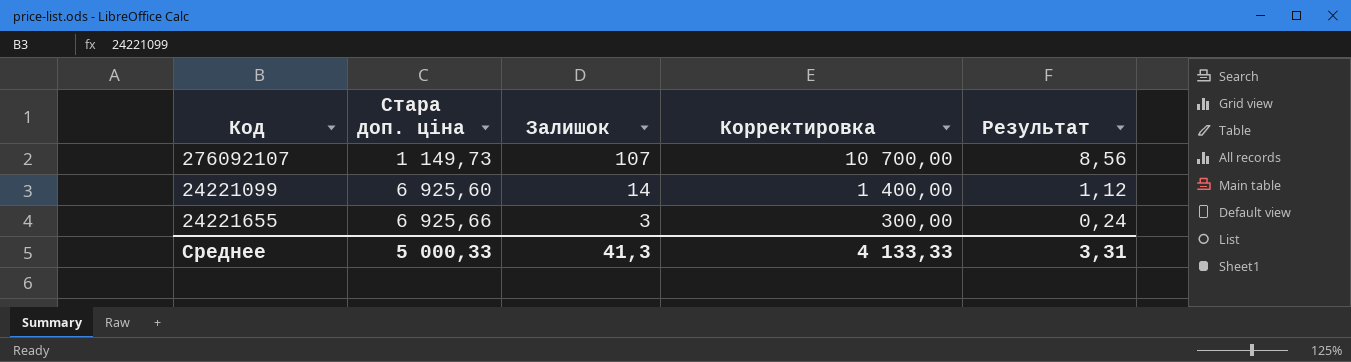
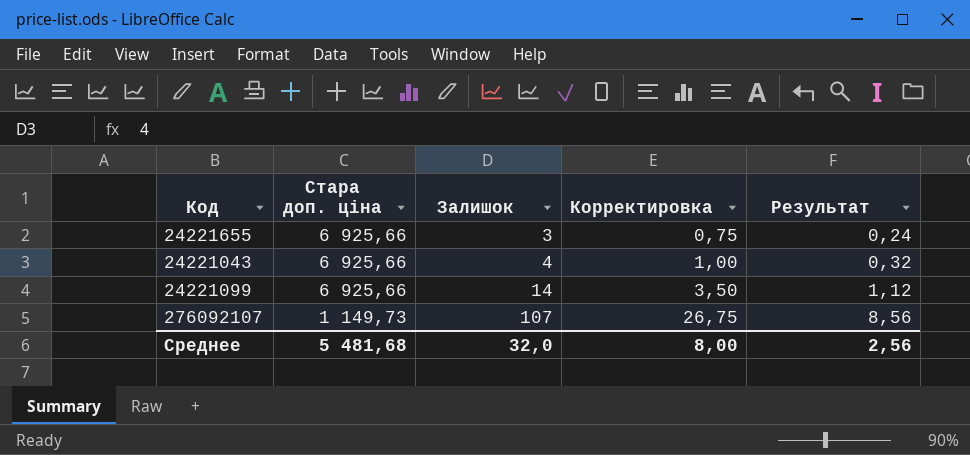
row order: Стара доп. ціна ascending -> Стара доп. ціна descending
column Корректировка | formula: [Залишок] * 100 -> [Залишок] * 0,25
row 24221043: none -> 6 925,66 | 4 | 1,00 | 0,32
24221099 | Стара доп. ціна: 6 925,60 -> 6 925,66
Среднее | Стара доп. ціна: 5 000,33 -> 5 481,68
Среднее | Залишок: 41,3 -> 32,0
Среднее | Корректировка: 4 133,33 -> 8,00
Среднее | Результат: 3,31 -> 2,56

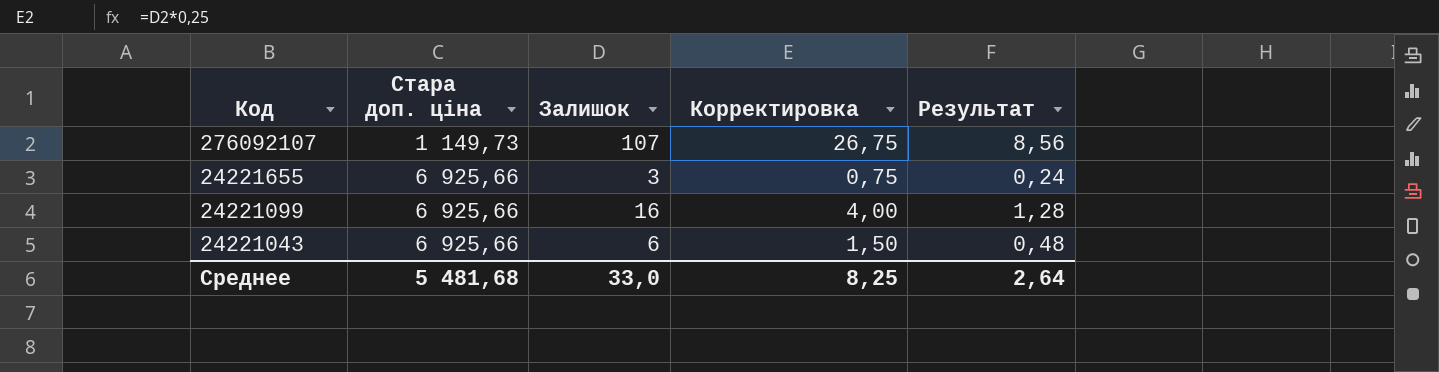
row order: Стара доп. ціна descending -> Код descending
24221099 | Залишок: 14 -> 16
24221099 | Корректировка: 3,50 -> 4,00
24221099 | Результат: 1,12 -> 1,28
24221043 | Залишок: 4 -> 6
24221043 | Корректировка: 1,00 -> 1,50
24221043 | Результат: 0,32 -> 0,48
Среднее | Залишок: 32,0 -> 33,0
Среднее | Корректировка: 8,00 -> 8,25
Среднее | Результат: 2,56 -> 2,64

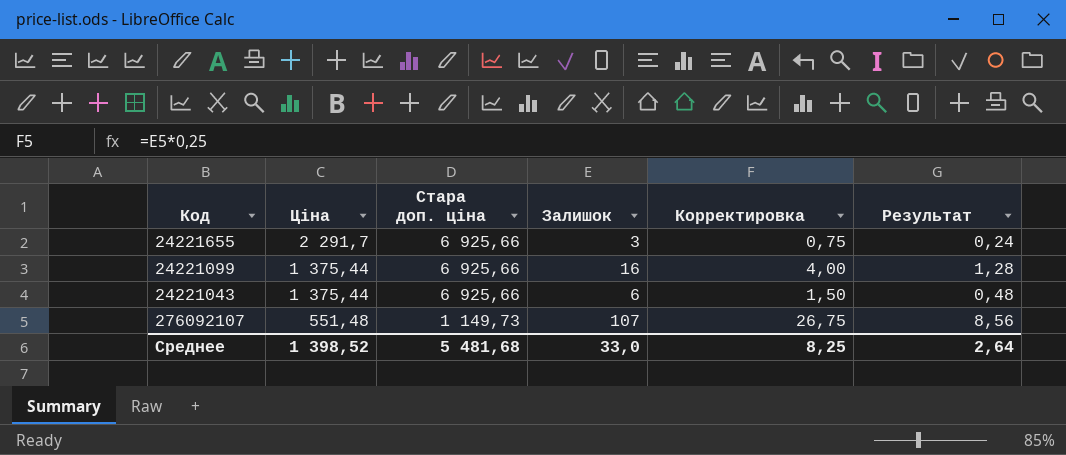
row order: Код descending -> Ціна descending
column Ціна | position: none -> 2

